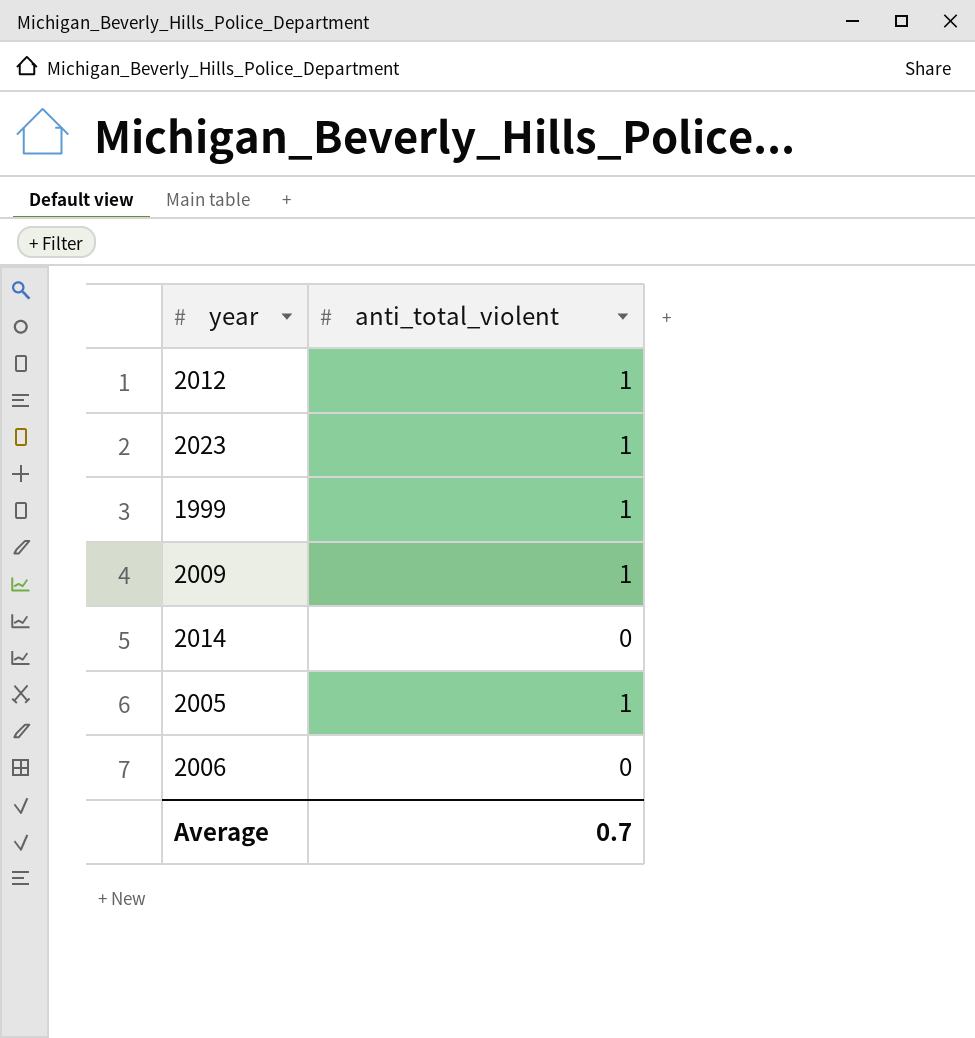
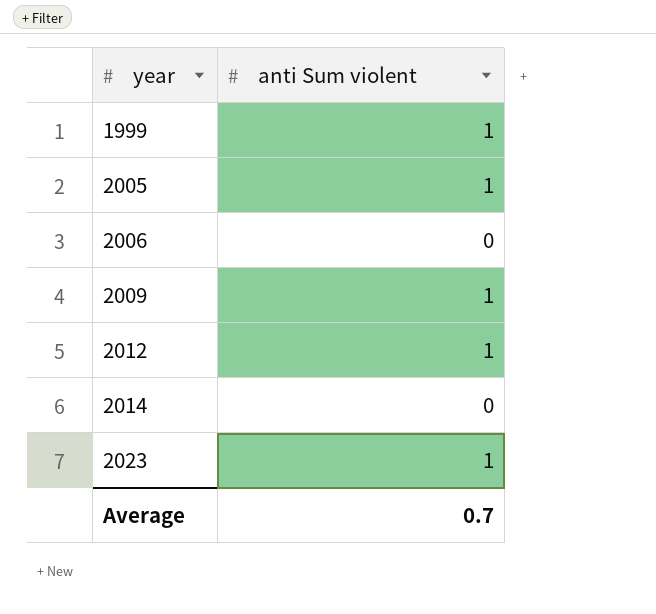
row order: none -> year ascending
column name: anti_total_violent -> anti Sum violent

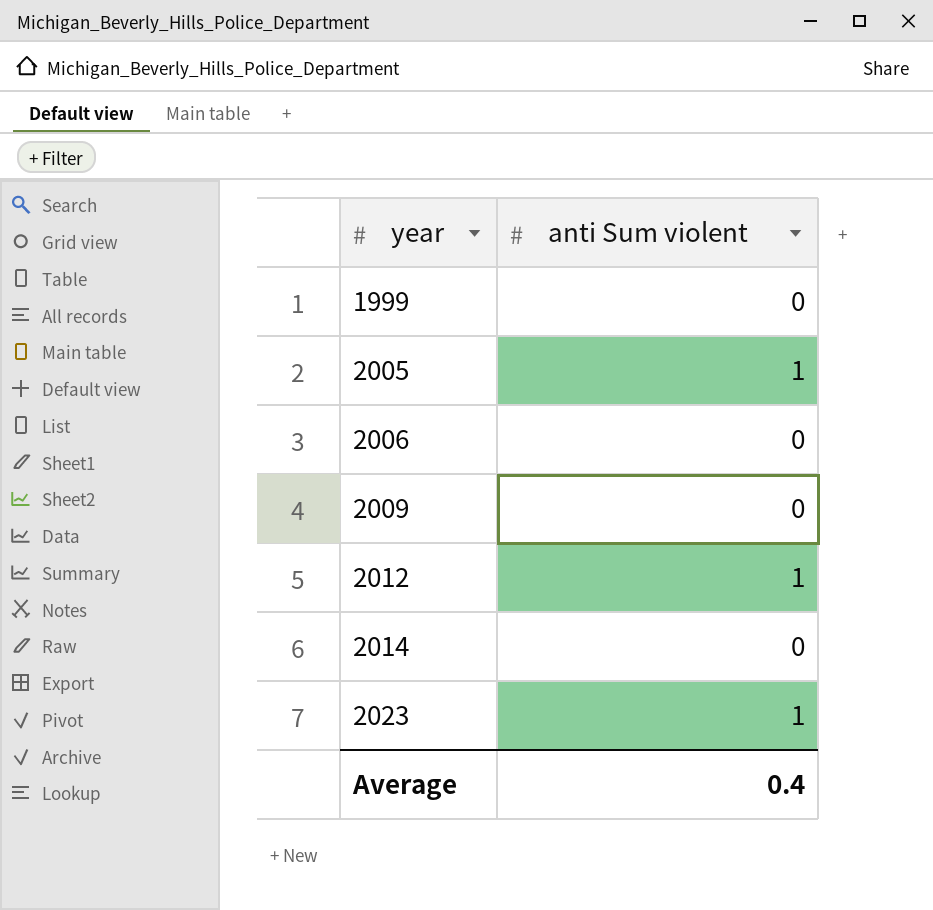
1999 | anti Sum violent: 1 -> 0
2009 | anti Sum violent: 1 -> 0
Average | anti Sum violent: 0.7 -> 0.4

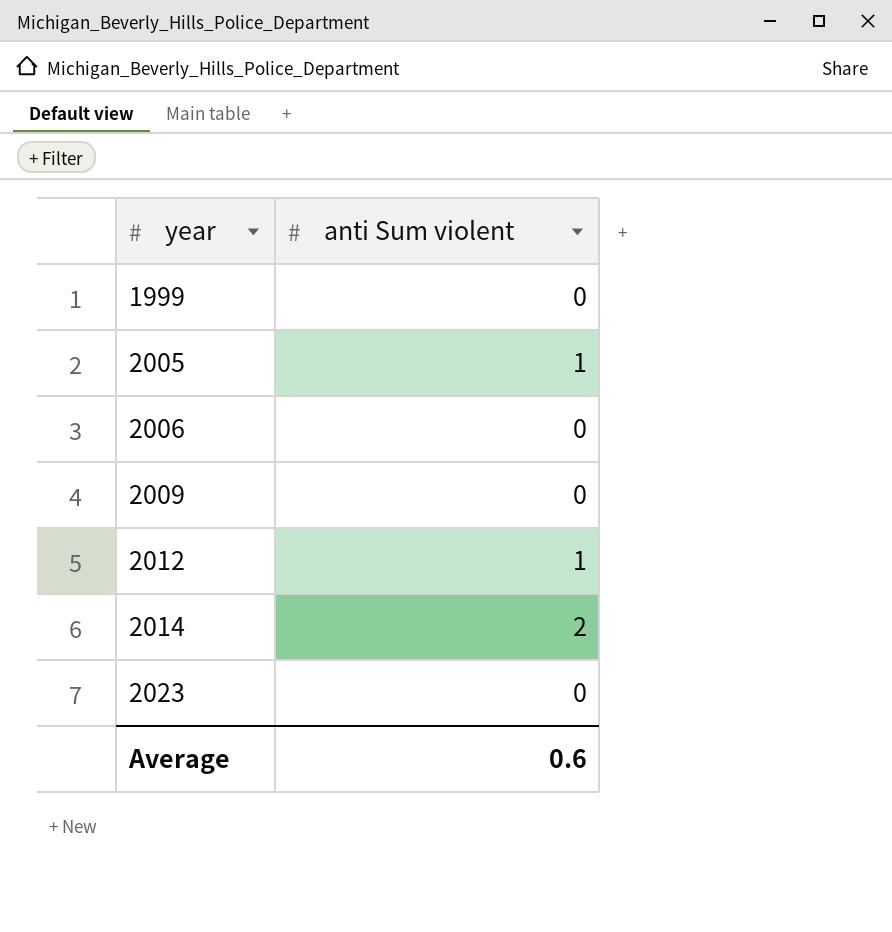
2014 | anti Sum violent: 0 -> 2
2023 | anti Sum violent: 1 -> 0
Average | anti Sum violent: 0.4 -> 0.6

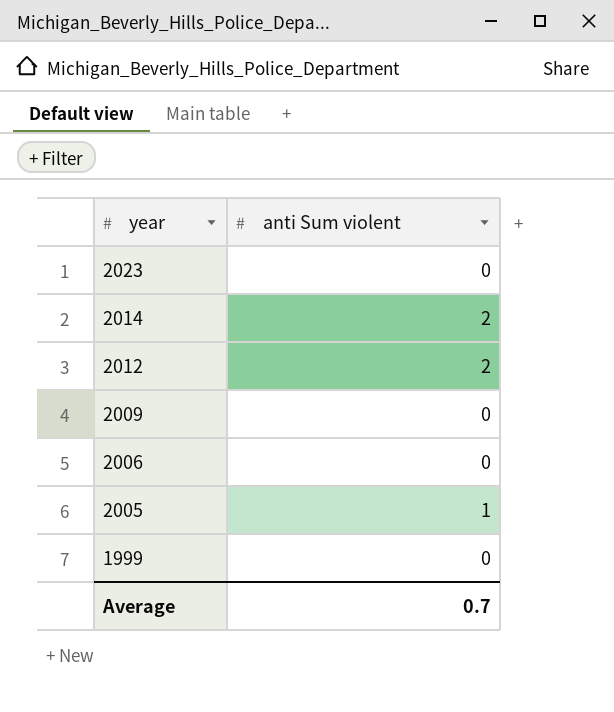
row order: year ascending -> year descending
2012 | anti Sum violent: 1 -> 2
Average | anti Sum violent: 0.6 -> 0.7

